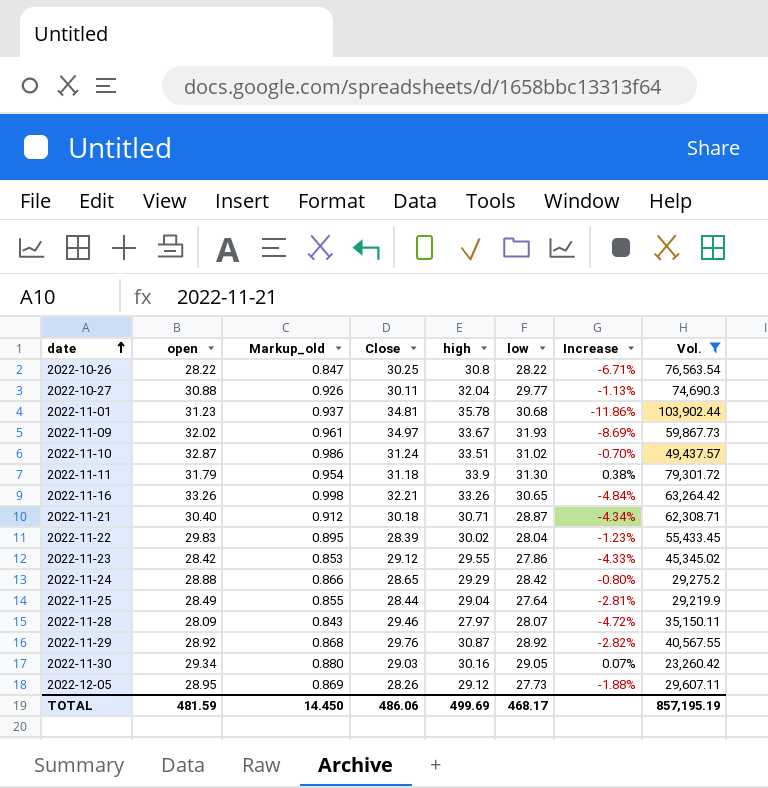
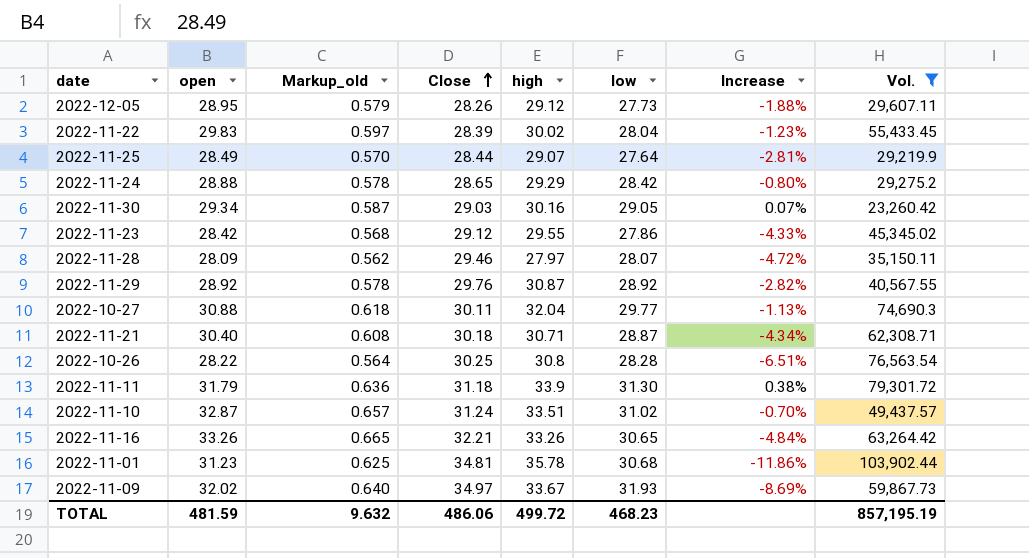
row order: date ascending -> Close ascending
column Markup_old | formula: [open] * 0.03 -> [open] * 0.02
2022-11-25 | high: 29.04 -> 29.07
2022-10-26 | low: 28.22 -> 28.28
2022-10-26 | Increase: -6.71% -> -6.51%
TOTAL | Markup_old: 14.450 -> 9.632
TOTAL | high: 499.69 -> 499.72
TOTAL | low: 468.17 -> 468.23

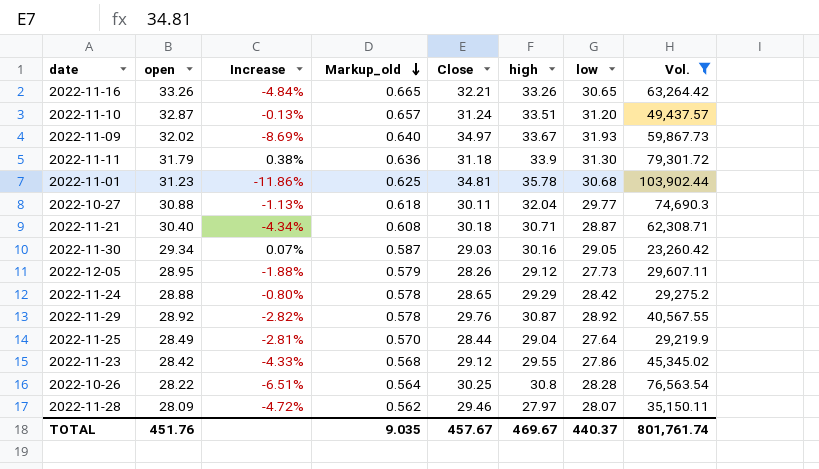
row order: Close ascending -> Markup_old descending
column Increase | position: 7 -> 3
row 2022-11-22: 29.83 | 0.597 | 28.39 | 30.02 | 28.04 | -1.23% | 55,433.45 -> none
2022-11-10 | Increase: -0.70% -> -0.13%
2022-11-10 | low: 31.02 -> 31.20
2022-11-25 | high: 29.07 -> 29.04
TOTAL | open: 481.59 -> 451.76
TOTAL | Markup_old: 9.632 -> 9.035
TOTAL | Close: 486.06 -> 457.67
TOTAL | high: 499.72 -> 469.67
TOTAL | low: 468.23 -> 440.37
TOTAL | Vol.: 857,195.19 -> 801,761.74

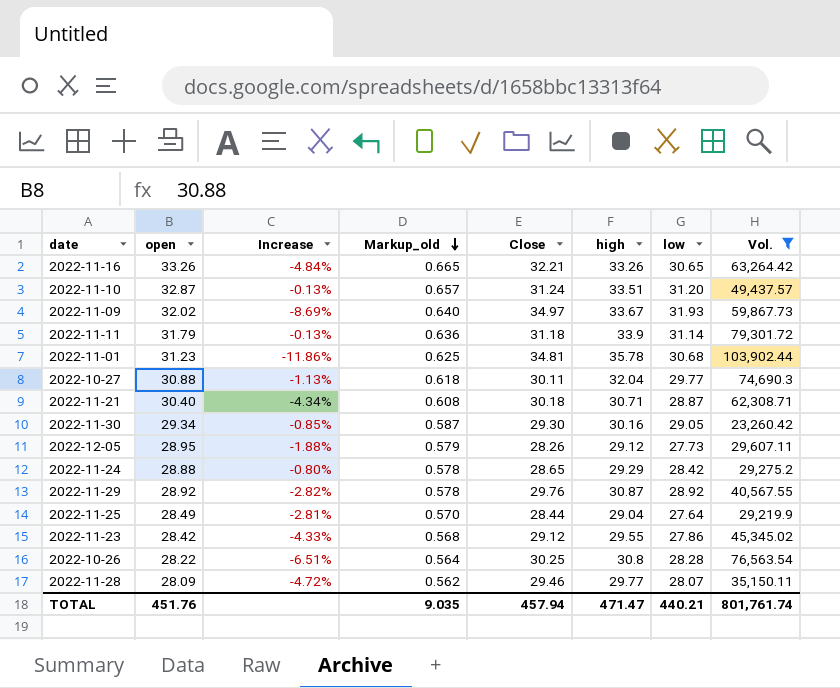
2022-11-11 | Increase: 0.38% -> -0.13%
2022-11-11 | low: 31.30 -> 31.14
2022-11-30 | Increase: 0.07% -> -0.85%
2022-11-30 | Close: 29.03 -> 29.30
2022-11-28 | high: 27.97 -> 29.77
TOTAL | Close: 457.67 -> 457.94
TOTAL | high: 469.67 -> 471.47
TOTAL | low: 440.37 -> 440.21

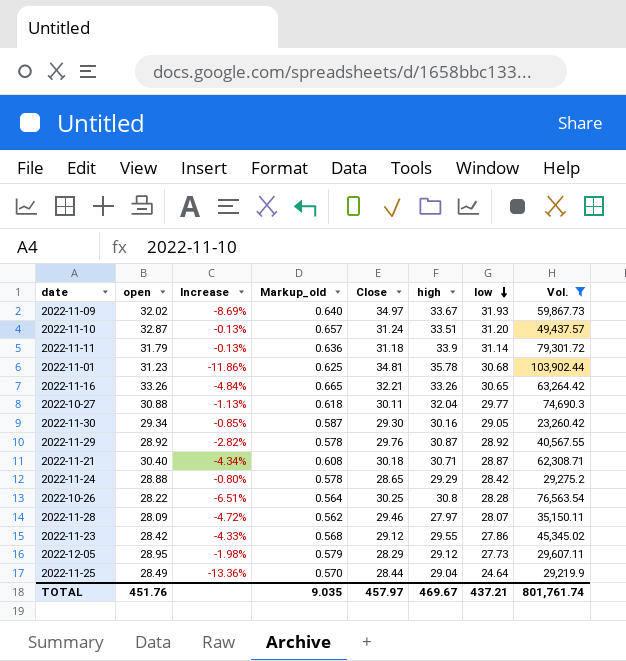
row order: Markup_old descending -> low descending
2022-11-28 | high: 29.77 -> 27.97
2022-12-05 | Increase: -1.88% -> -1.98%
2022-12-05 | Close: 28.26 -> 28.29
2022-11-25 | Increase: -2.81% -> -13.36%
2022-11-25 | low: 27.64 -> 24.64
TOTAL | Close: 457.94 -> 457.97
TOTAL | high: 471.47 -> 469.67
TOTAL | low: 440.21 -> 437.21

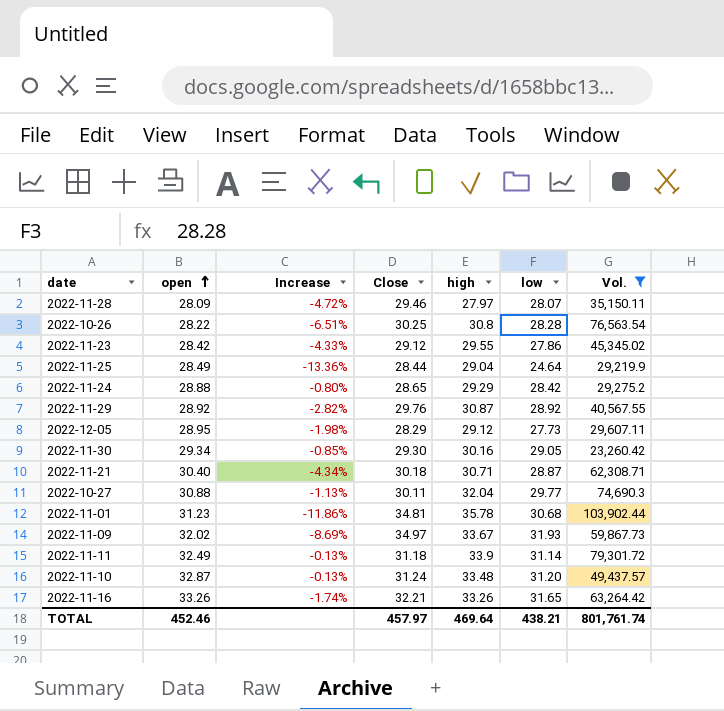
row order: low descending -> open ascending
column Markup_old | formula: [open] * 0.02 -> none
2022-11-11 | open: 31.79 -> 32.49
2022-11-10 | high: 33.51 -> 33.48
2022-11-16 | Increase: -4.84% -> -1.74%
2022-11-16 | low: 30.65 -> 31.65
TOTAL | open: 451.76 -> 452.46
TOTAL | high: 469.67 -> 469.64
TOTAL | low: 437.21 -> 438.21

